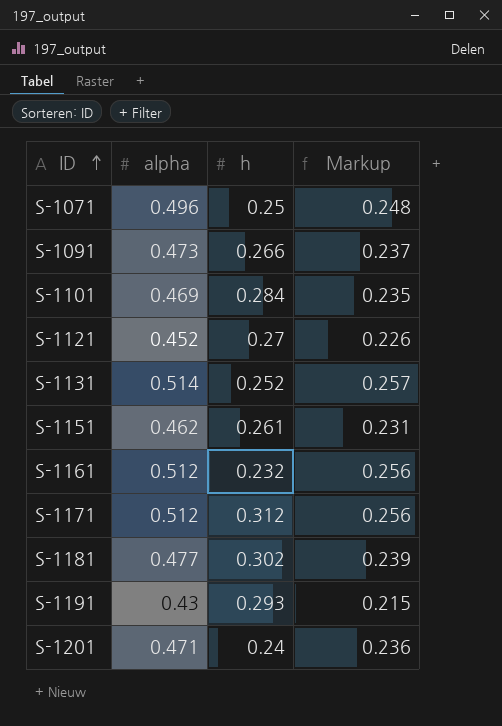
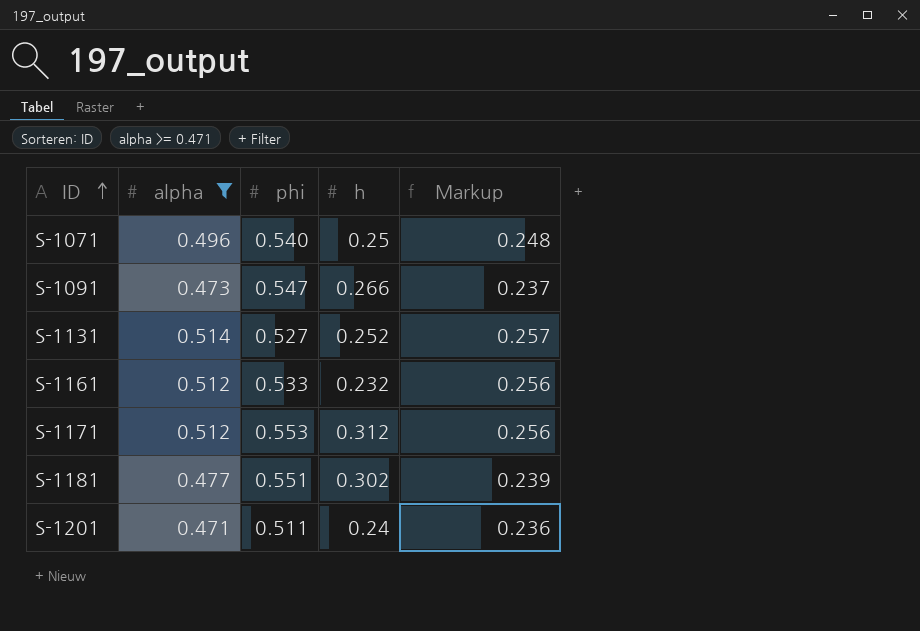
filter: none -> alpha >= 0.471
column phi | position: none -> 3

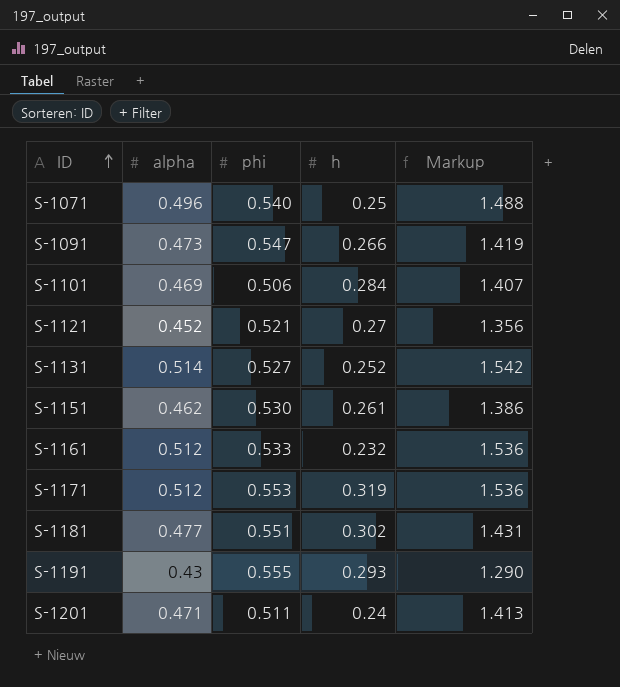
filter: alpha >= 0.471 -> none
column Markup | formula: [alpha] * 0.5 -> [alpha] * 3
S-1171 | h: 0.312 -> 0.319

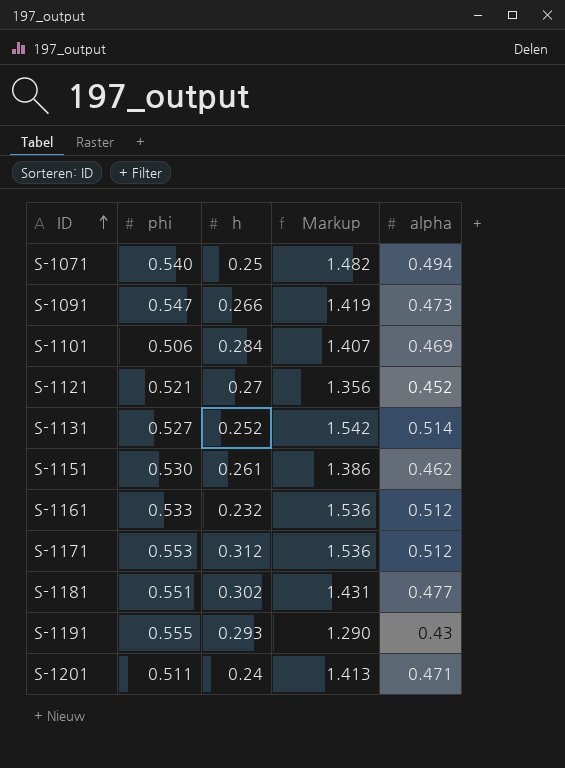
column alpha | position: 2 -> 5
S-1071 | Markup: 1.488 -> 1.482
S-1071 | alpha: 0.496 -> 0.494
S-1171 | h: 0.319 -> 0.312

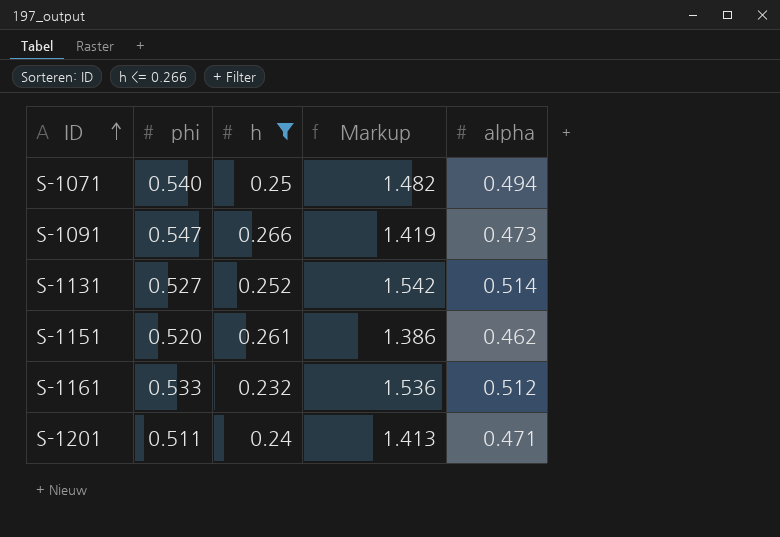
filter: none -> h <= 0.266
S-1151 | phi: 0.530 -> 0.520

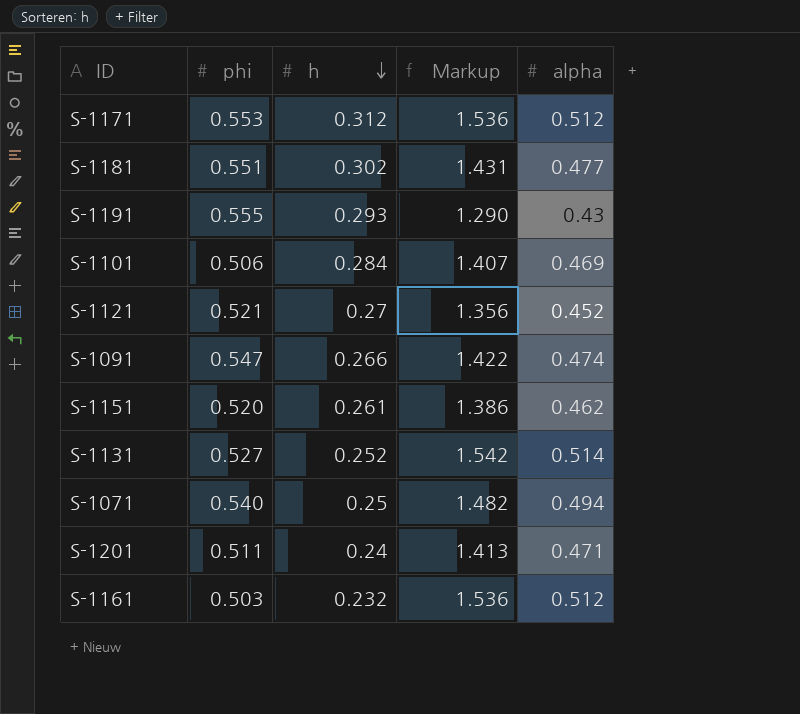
filter: h <= 0.266 -> none
row order: ID ascending -> h descending
S-1091 | Markup: 1.419 -> 1.422
S-1091 | alpha: 0.473 -> 0.474
S-1161 | phi: 0.533 -> 0.503

